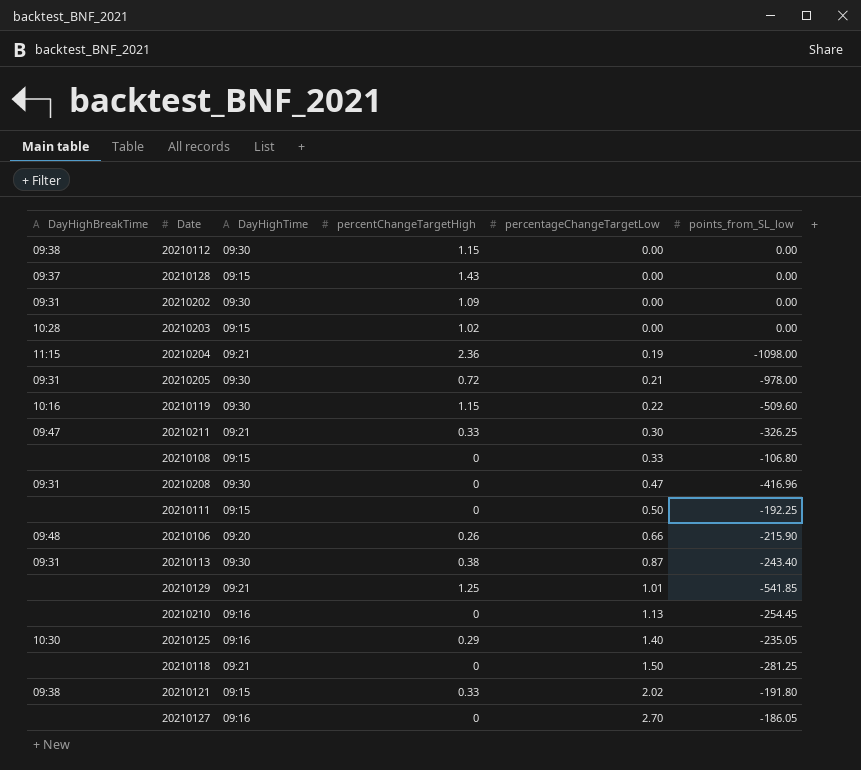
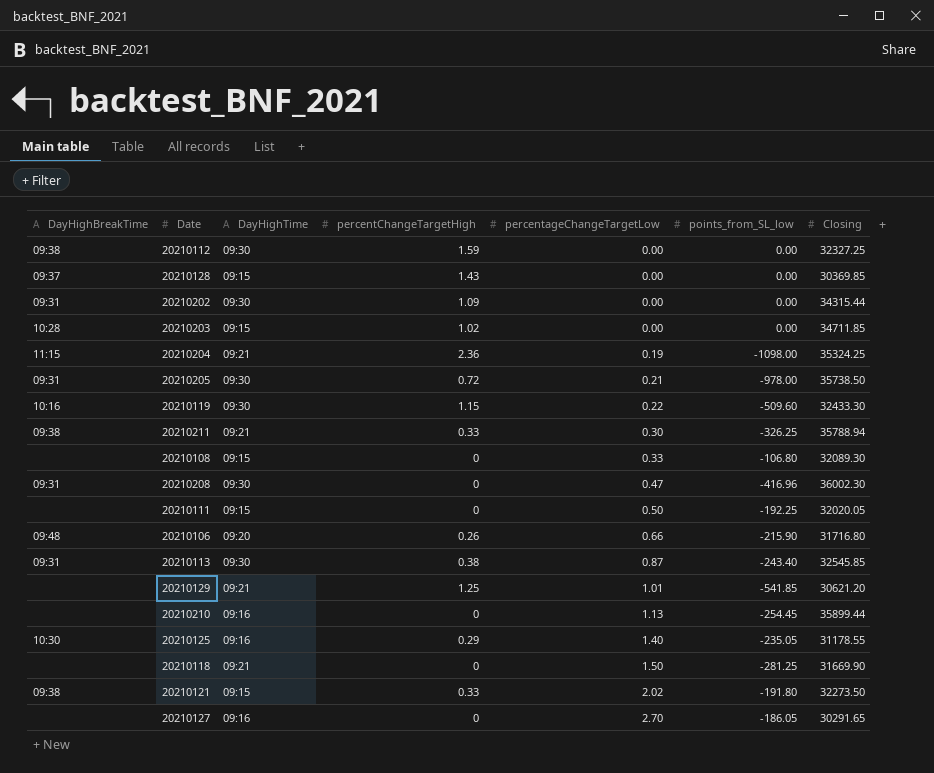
column Closing | position: none -> 7
20210112 | percentChangeTargetHigh: 1.15 -> 1.59
20210211 | DayHighBreakTime: 09:47 -> 09:38

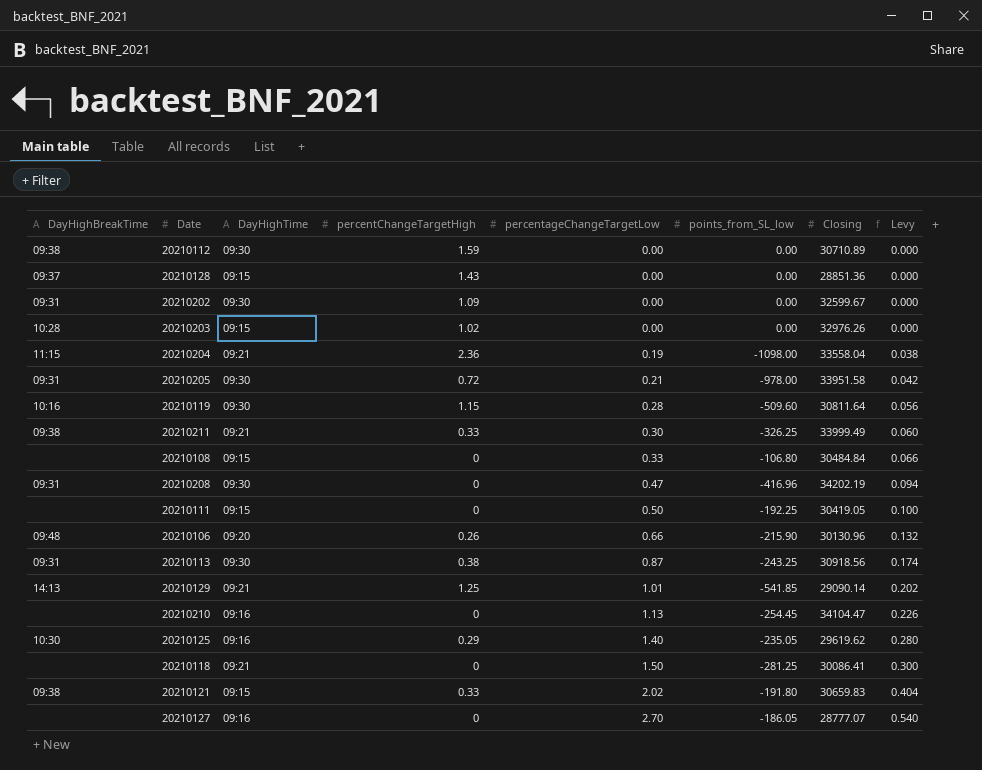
column Levy | formula: none -> [percentageChangeTargetLow] * 0.2
20210112 | Closing: 32327.25 -> 30710.89
20210128 | Closing: 30369.85 -> 28851.36
20210202 | Closing: 34315.44 -> 32599.67
20210203 | Closing: 34711.85 -> 32976.26
20210204 | Closing: 35324.25 -> 33558.04
20210205 | Closing: 35738.50 -> 33951.58
20210119 | percentageChangeTargetLow: 0.22 -> 0.28
20210119 | Closing: 32433.30 -> 30811.64
20210211 | Closing: 35788.94 -> 33999.49
20210108 | Closing: 32089.30 -> 30484.84
20210208 | Closing: 36002.30 -> 34202.19
20210111 | Closing: 32020.05 -> 30419.05
20210106 | Closing: 31716.80 -> 30130.96
20210113 | points_from_SL_low: -243.40 -> -243.25
20210113 | Closing: 32545.85 -> 30918.56
20210129 | DayHighBreakTime: none -> 14:13
20210129 | Closing: 30621.20 -> 29090.14
20210210 | Closing: 35899.44 -> 34104.47
20210125 | Closing: 31178.55 -> 29619.62
20210118 | Closing: 31669.90 -> 30086.41
20210121 | Closing: 32273.50 -> 30659.83
20210127 | Closing: 30291.65 -> 28777.07

